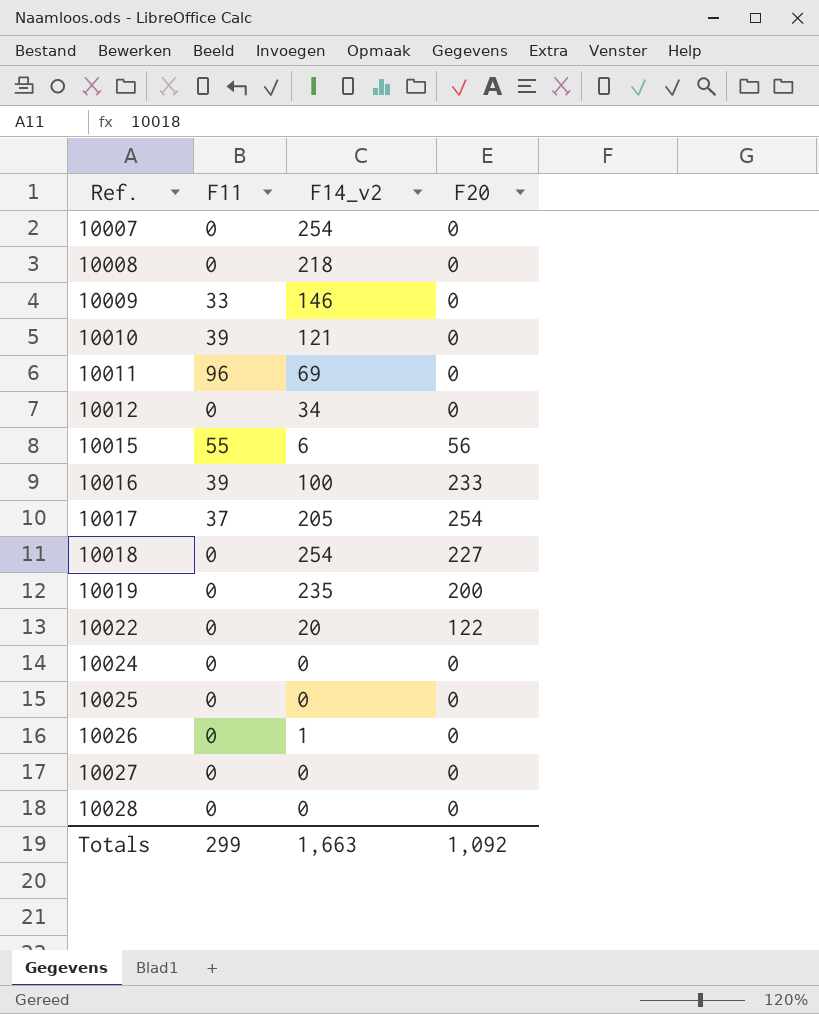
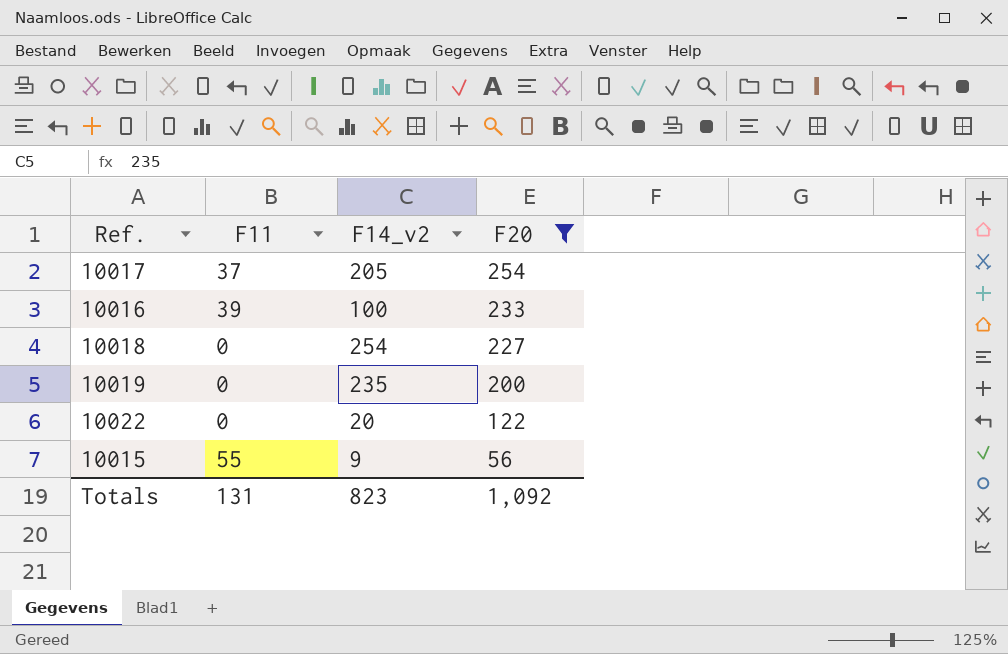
filter: none -> F20 != 0
row order: Ref. ascending -> F20 descending
10015 | F14_v2: 6 -> 9
Totals | F11: 299 -> 131
Totals | F14_v2: 1,663 -> 823

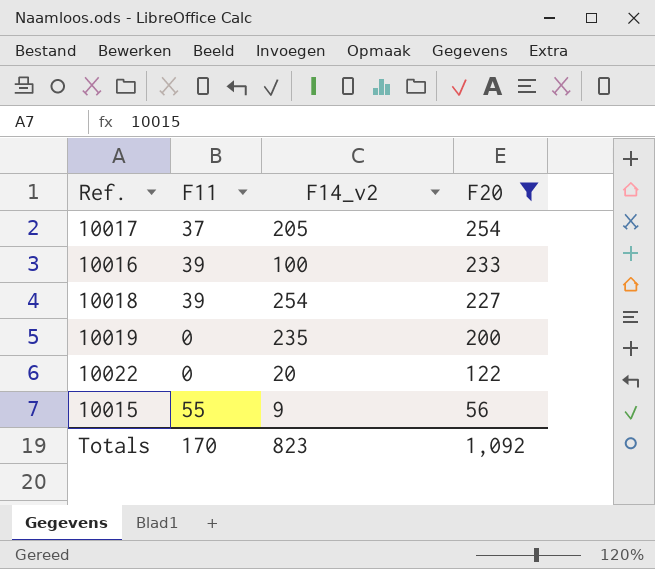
10018 | F11: 0 -> 39
Totals | F11: 131 -> 170

